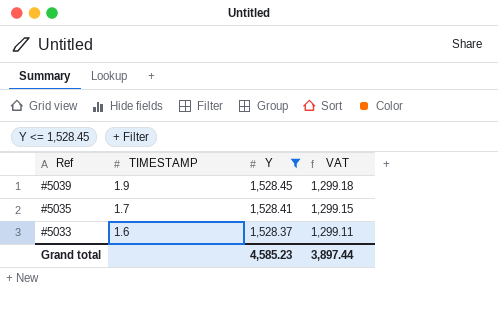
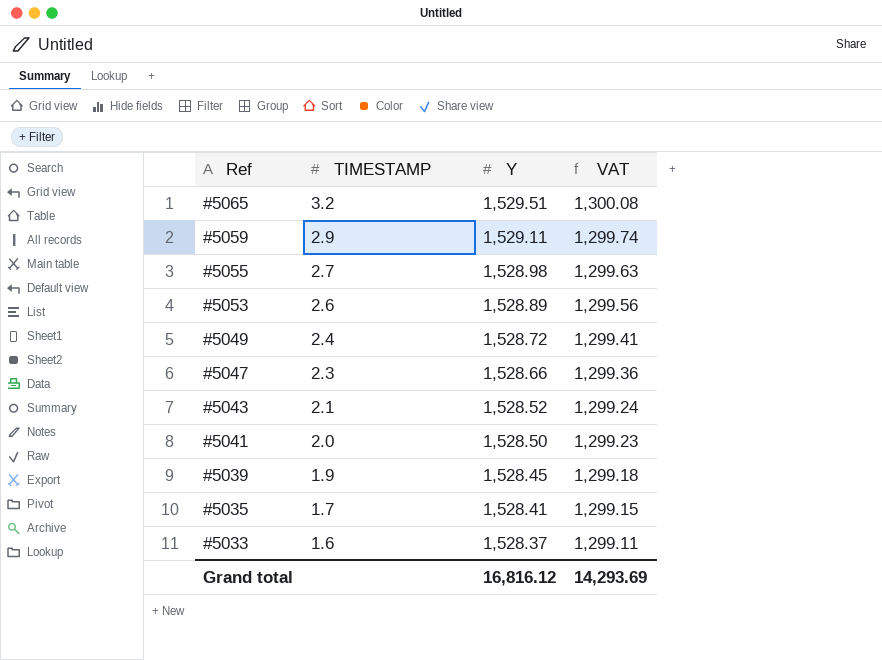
filter: Y <= 1,528.45 -> none
Grand total | Y: 4,585.23 -> 16,816.12
Grand total | VAT: 3,897.44 -> 14,293.69

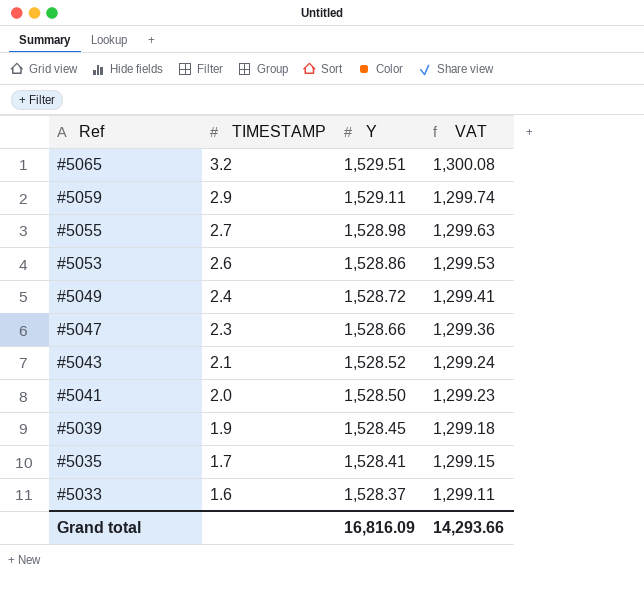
#5053 | Y: 1,528.89 -> 1,528.86
#5053 | VAT: 1,299.56 -> 1,299.53
Grand total | Y: 16,816.12 -> 16,816.09
Grand total | VAT: 14,293.69 -> 14,293.66

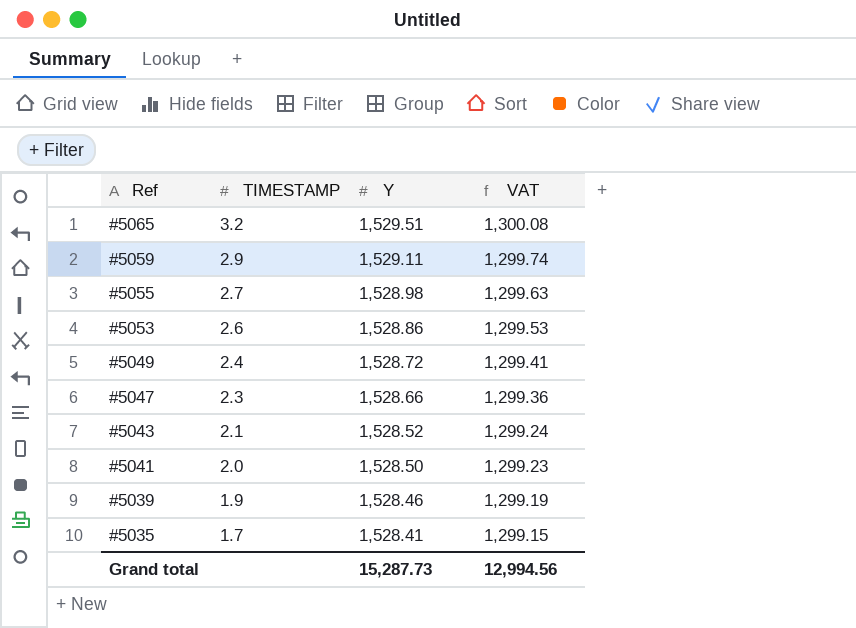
row #5033: 1.6 | 1,528.37 | 1,299.11 -> none
#5039 | Y: 1,528.45 -> 1,528.46
#5039 | VAT: 1,299.18 -> 1,299.19
Grand total | Y: 16,816.09 -> 15,287.73
Grand total | VAT: 14,293.66 -> 12,994.56

